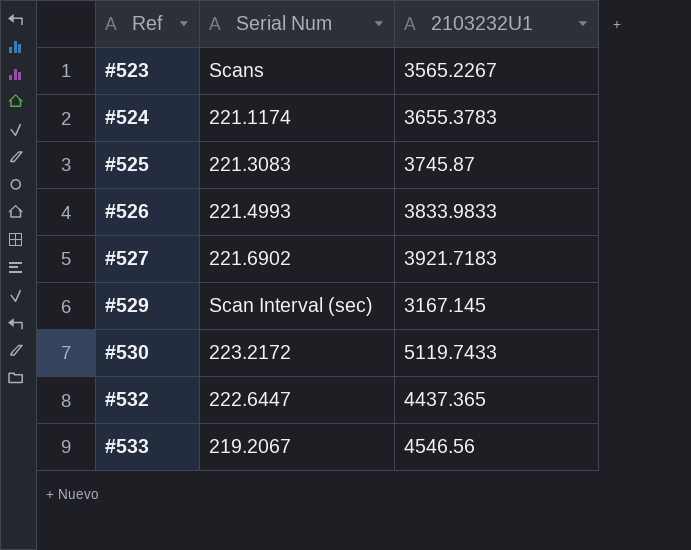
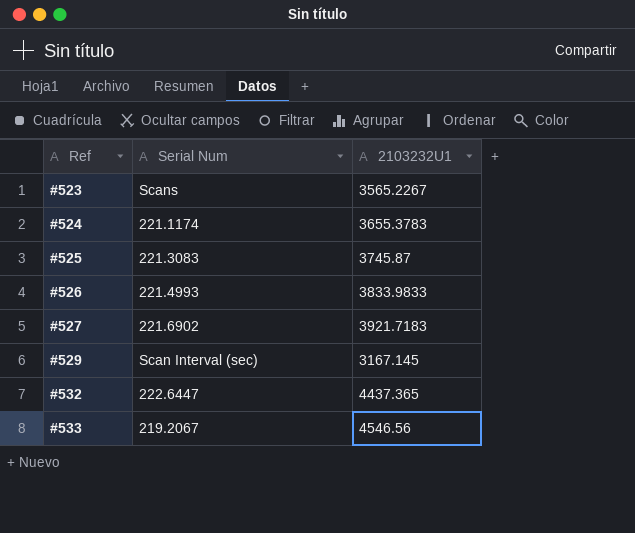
row #530: 223.2172 | 5119.7433 -> none

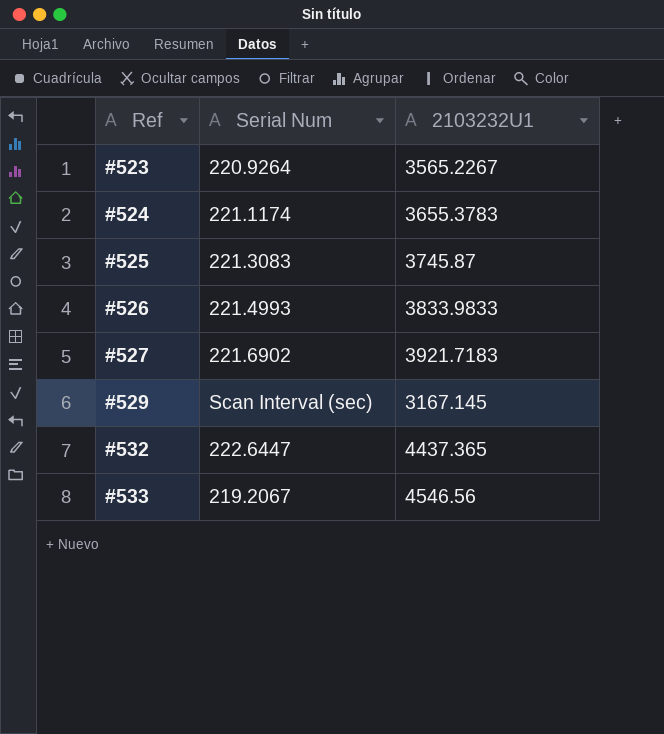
#523 | Serial Num: Scans -> 220.9264

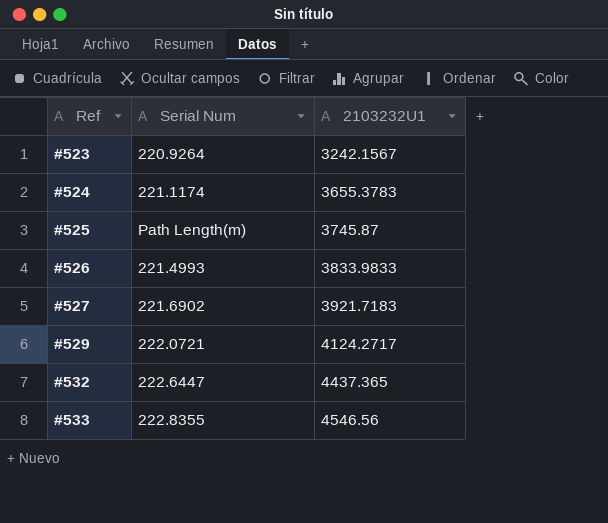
#523 | 2103232U1: 3565.2267 -> 3242.1567
#525 | Serial Num: 221.3083 -> Path Length(m)
#529 | Serial Num: Scan Interval (sec) -> 222.0721
#529 | 2103232U1: 3167.145 -> 4124.2717
#533 | Serial Num: 219.2067 -> 222.8355

